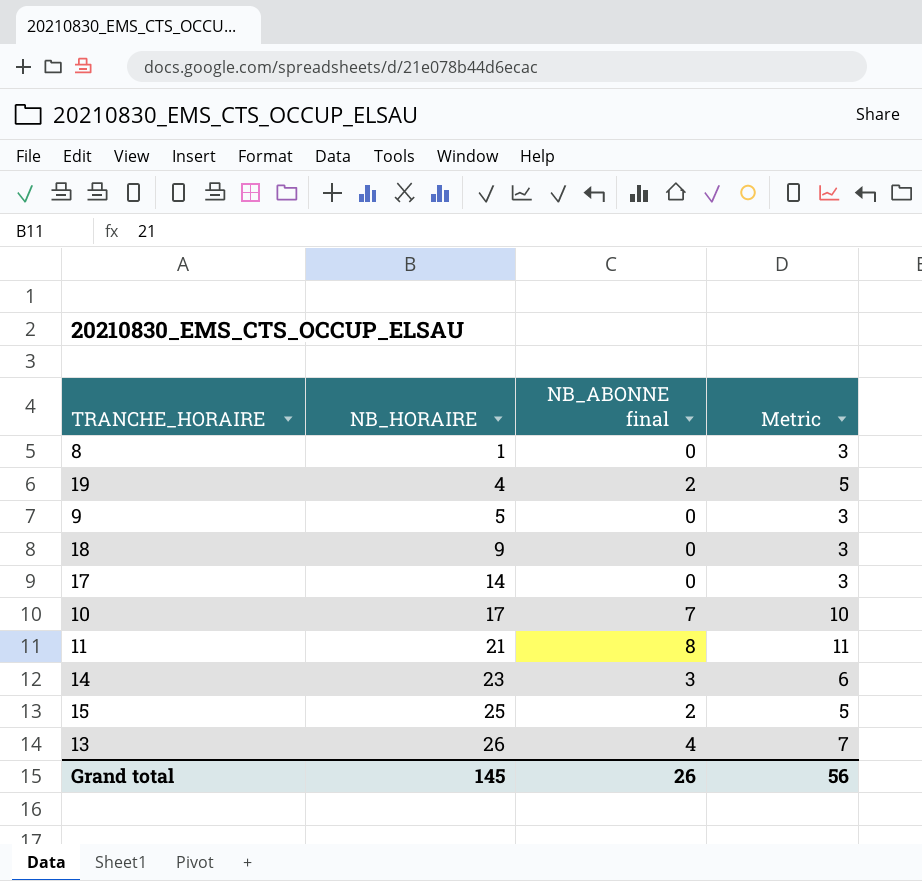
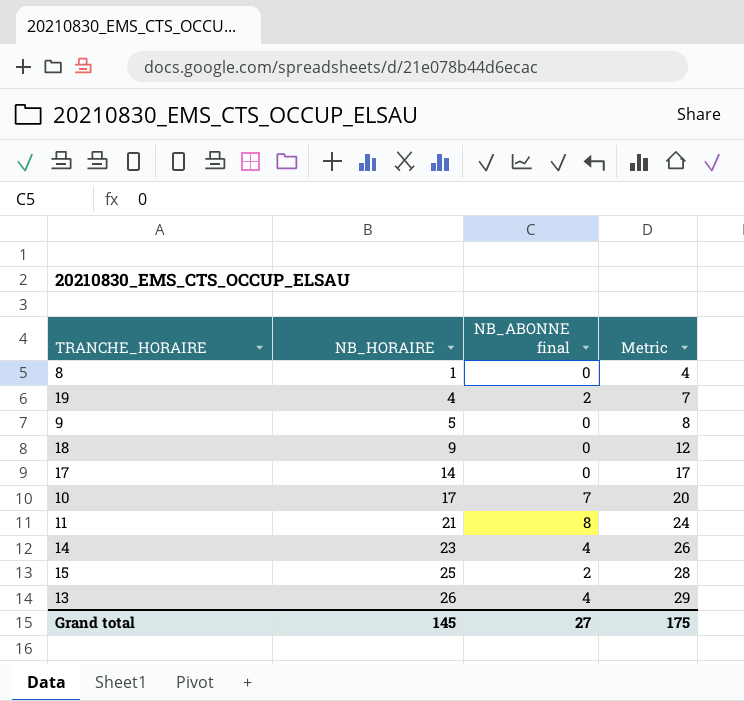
column Metric | formula: [NB_ABONNE final] + 3 -> [NB_HORAIRE] + 3
14 | NB_ABONNE final: 3 -> 4
Grand total | NB_ABONNE final: 26 -> 27
Grand total | Metric: 56 -> 175

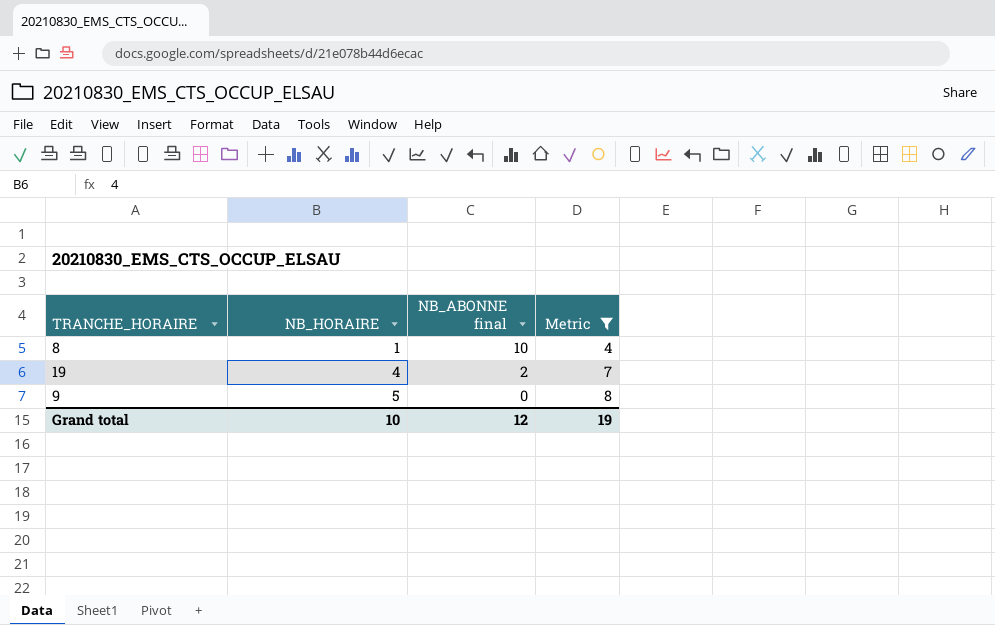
filter: none -> Metric <= 8
8 | NB_ABONNE final: 0 -> 10
Grand total | NB_HORAIRE: 145 -> 10
Grand total | NB_ABONNE final: 27 -> 12
Grand total | Metric: 175 -> 19

